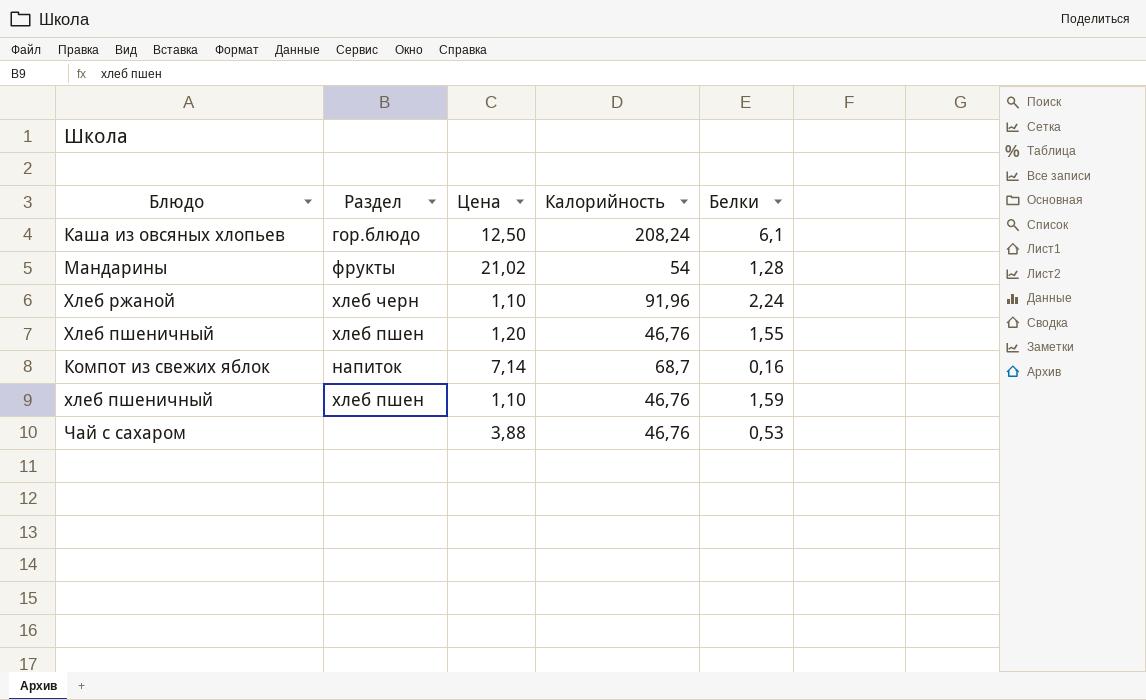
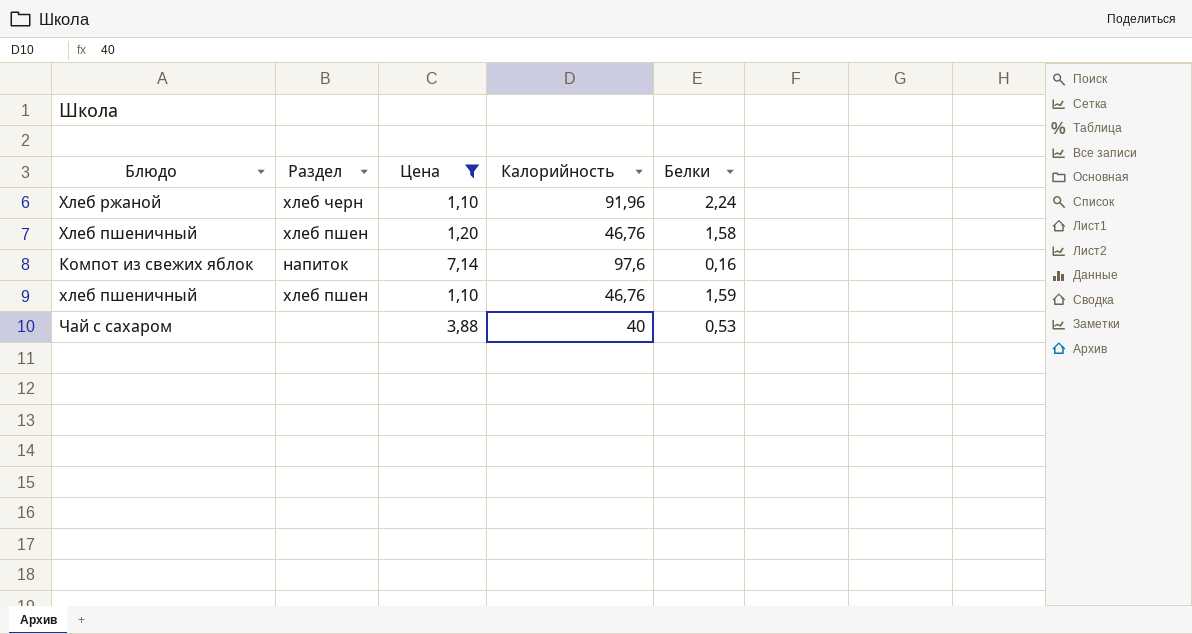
filter: none -> Цена <= 7,14
Хлеб пшеничный | Белки: 1,55 -> 1,58
Компот из свежих яблок | Калорийность: 68,7 -> 97,6
Чай с сахаром | Калорийность: 46,76 -> 40

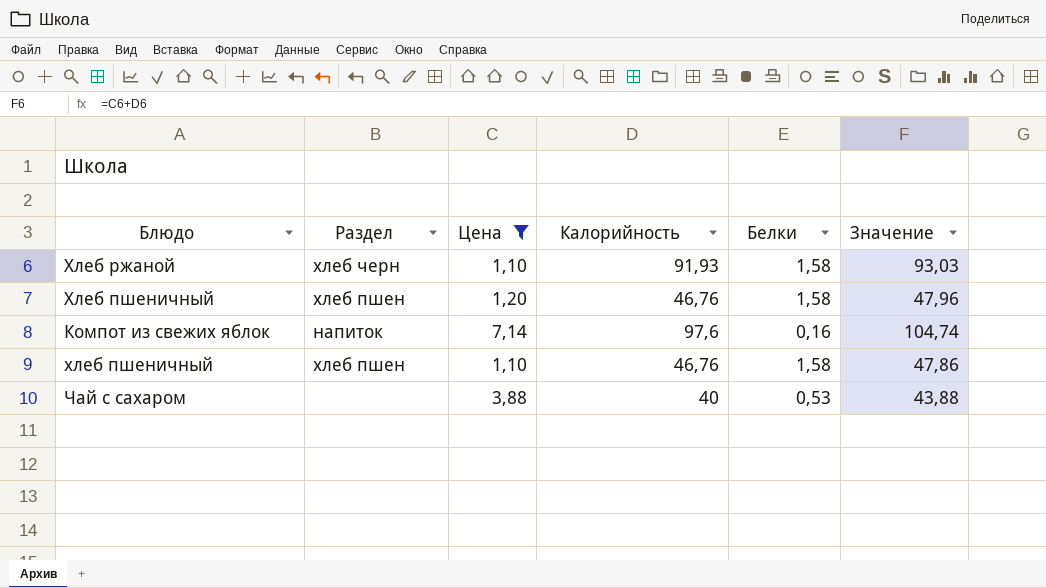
column Значение | formula: none -> [Цена] + [Калорийность]
Хлеб ржаной | Калорийность: 91,96 -> 91,93
Хлеб ржаной | Белки: 2,24 -> 1,58
хлеб пшеничный | Белки: 1,59 -> 1,58

